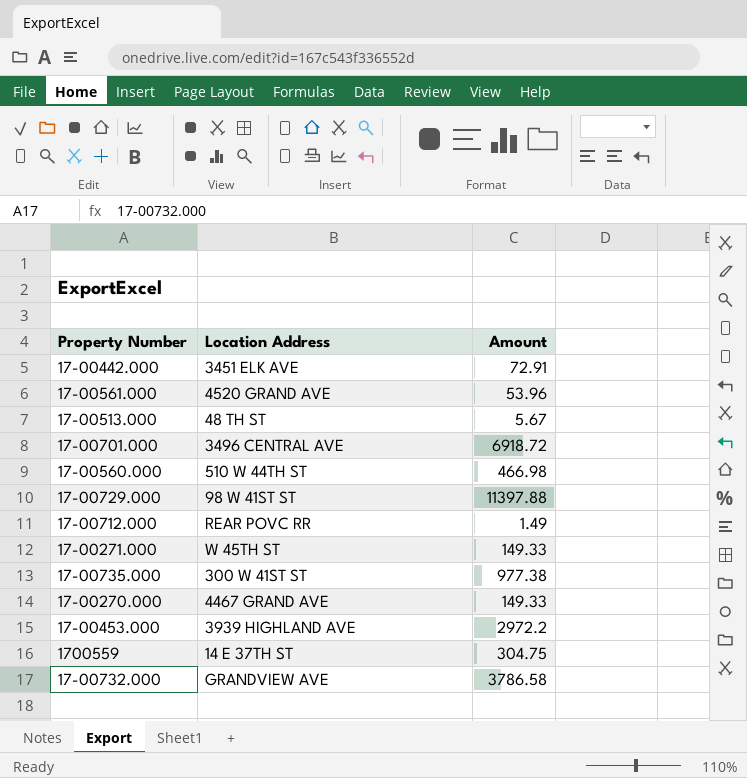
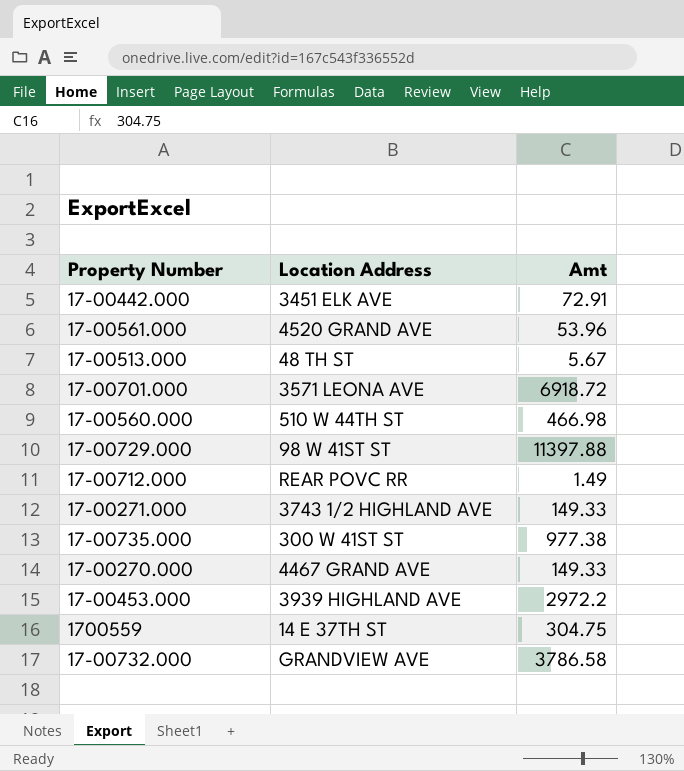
column name: Amount -> Amt
17-00701.000 | Location Address: 3496 CENTRAL AVE -> 3571 LEONA AVE
17-00271.000 | Location Address: W 45TH ST -> 3743 1/2 HIGHLAND AVE

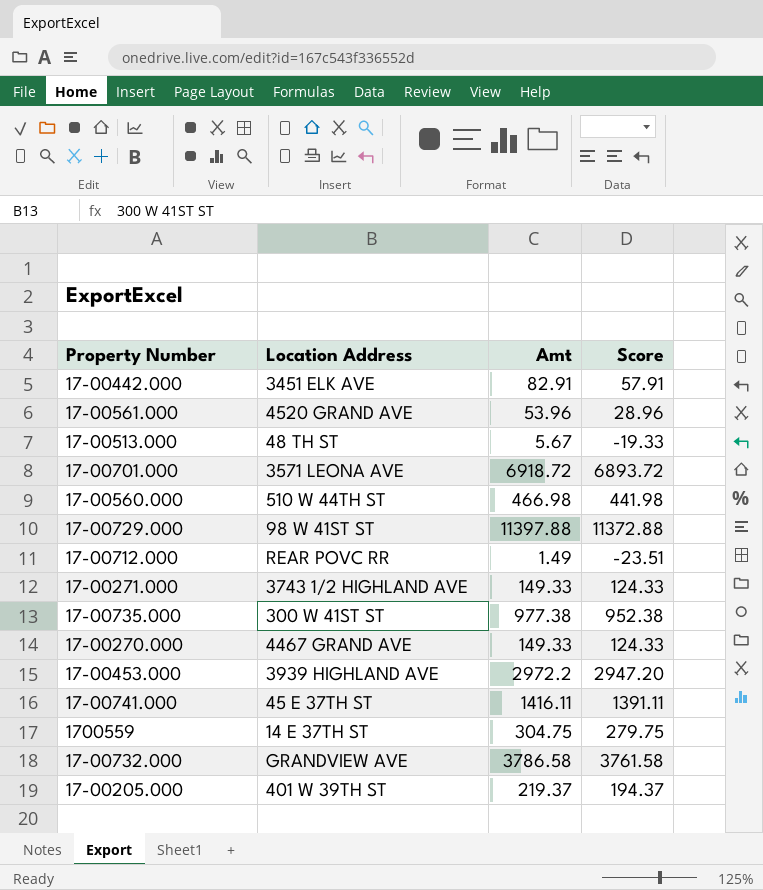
column Score | formula: none -> [Amt] - 25
17-00442.000 | Amt: 72.91 -> 82.91
row 17-00741.000: none -> 45 E 37TH ST | 1416.11 | 1391.11
row 17-00205.000: none -> 401 W 39TH ST | 219.37 | 194.37

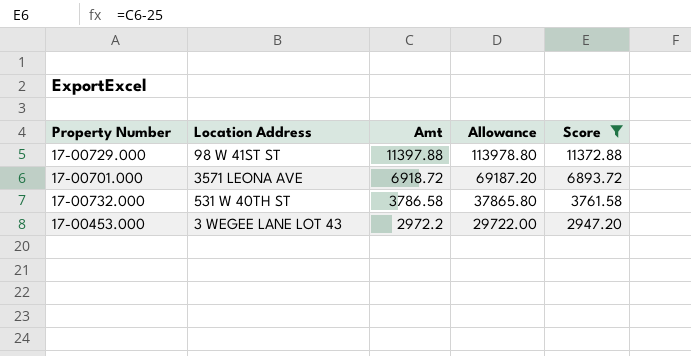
filter: none -> Score >= 2947.20
row order: none -> Amt descending
column Allowance | formula: none -> [Amt] * 10
17-00732.000 | Location Address: GRANDVIEW AVE -> 531 W 40TH ST
17-00453.000 | Location Address: 3939 HIGHLAND AVE -> 3 WEGEE LANE LOT 43

